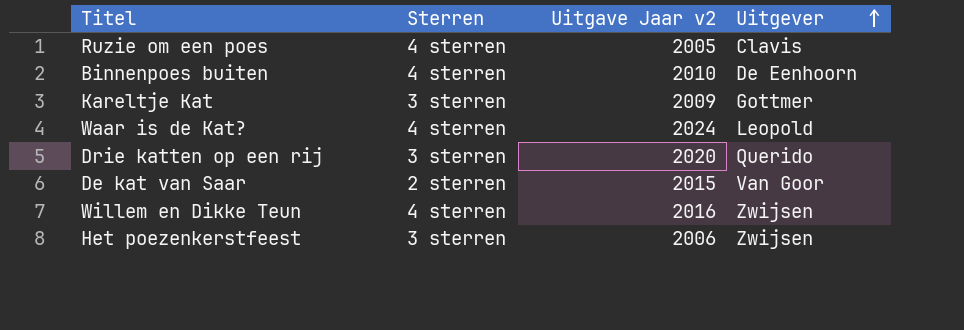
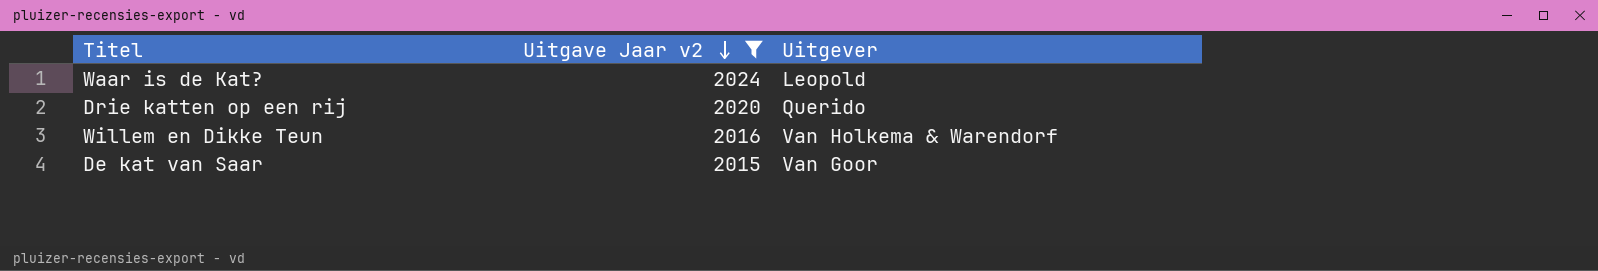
filter: none -> Uitgave Jaar v2 >= 2015
row order: Uitgever ascending -> Uitgave Jaar v2 descending
column Sterren | position: 2 -> none
Willem en Dikke Teun | Uitgever: Zwijsen -> Van Holkema & Warendorf

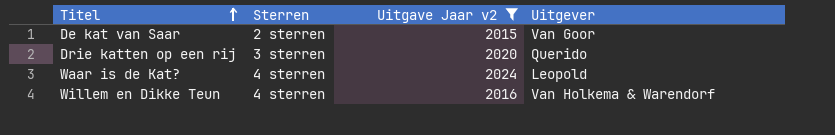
row order: Uitgave Jaar v2 descending -> Titel ascending
column Sterren | position: none -> 2

